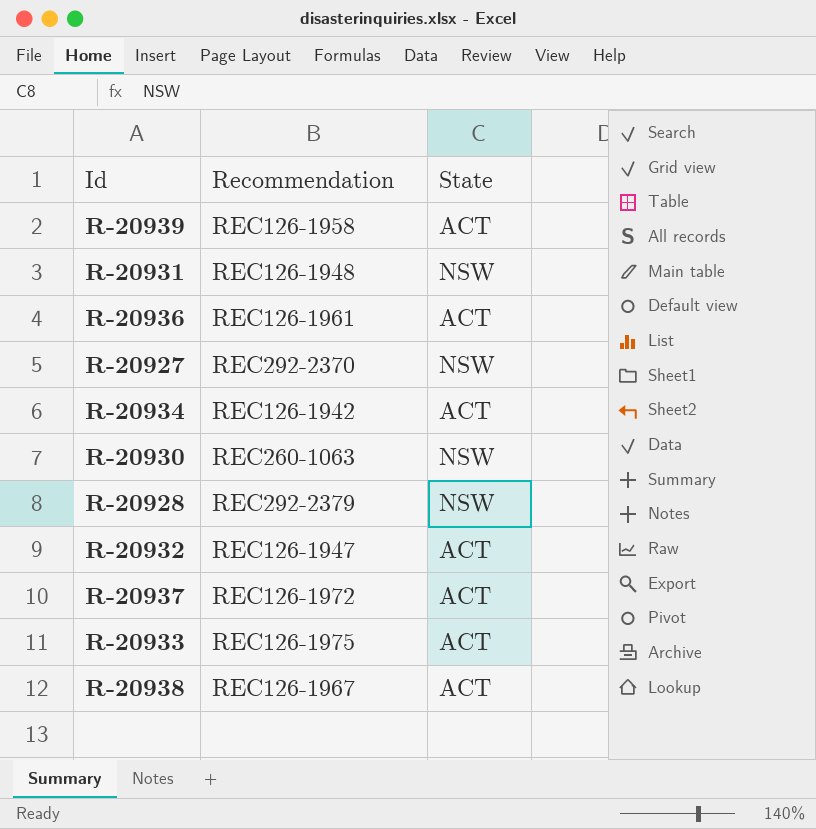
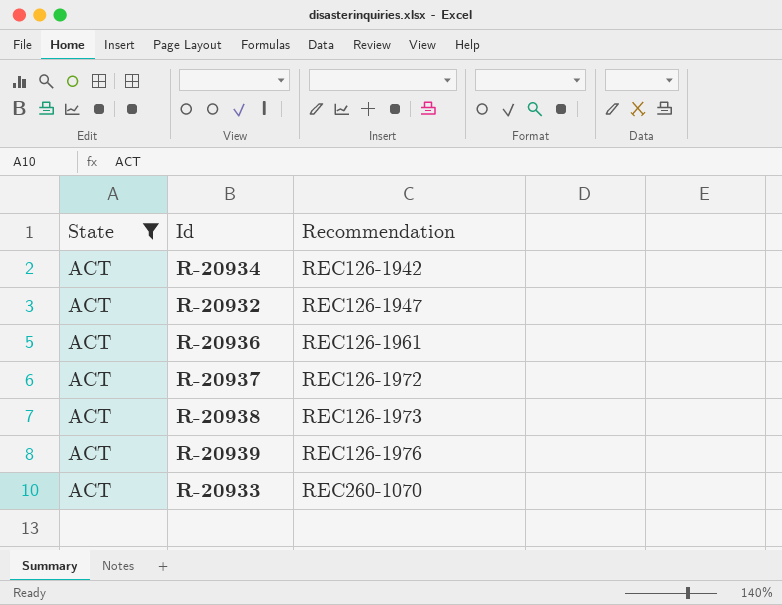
filter: none -> State = ACT
row order: none -> Recommendation ascending
column State | position: 3 -> 1
R-20938 | Recommendation: REC126-1967 -> REC126-1973
R-20939 | Recommendation: REC126-1958 -> REC126-1976
R-20933 | Recommendation: REC126-1975 -> REC260-1070

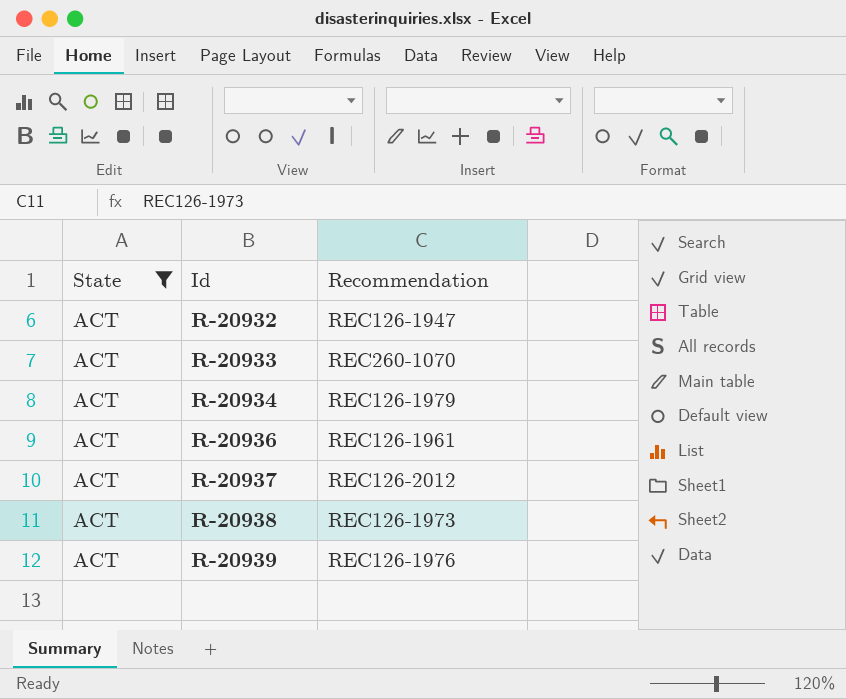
row order: Recommendation ascending -> Id ascending
R-20934 | Recommendation: REC126-1942 -> REC126-1979
R-20937 | Recommendation: REC126-1972 -> REC126-2012

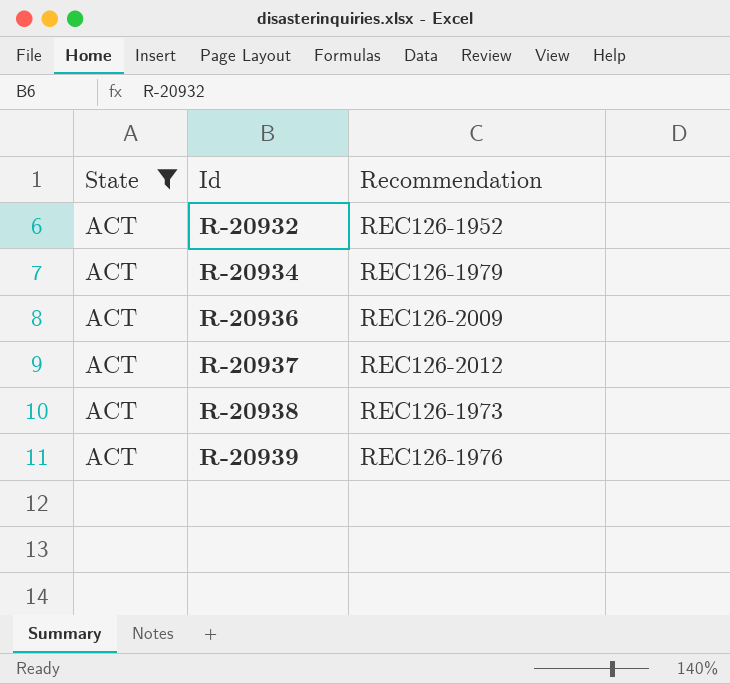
row R-20933: ACT | REC260-1070 -> none
R-20932 | Recommendation: REC126-1947 -> REC126-1952
R-20936 | Recommendation: REC126-1961 -> REC126-2009

